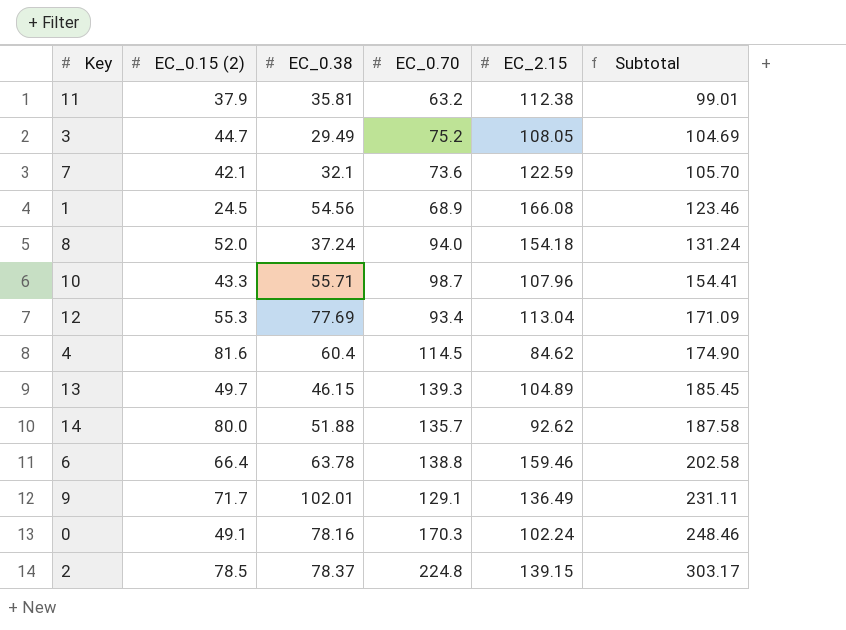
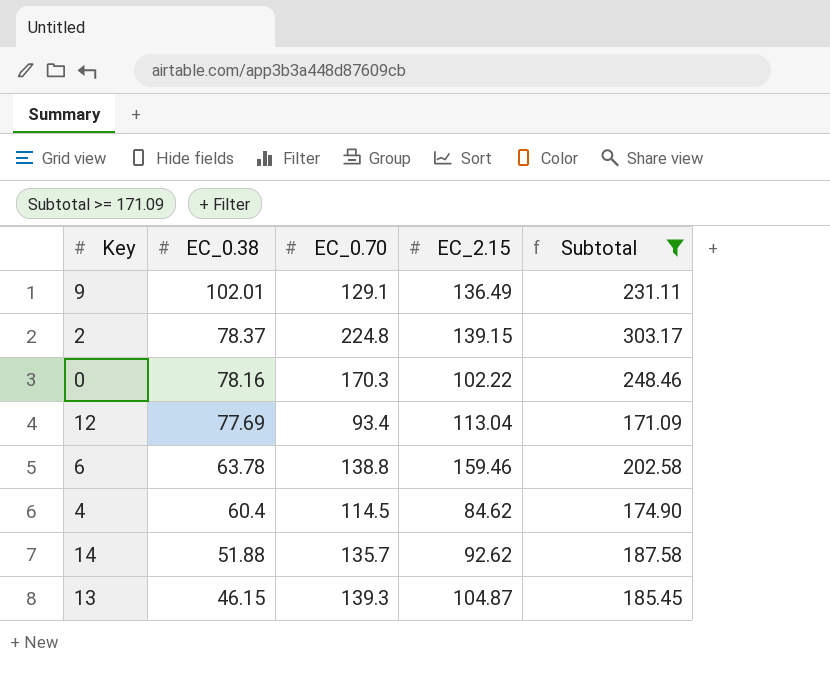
filter: none -> Subtotal >= 171.09
row order: Subtotal ascending -> EC_0.38 descending
column EC_0.15 (2) | position: 2 -> none
0 | EC_2.15: 102.24 -> 102.22
13 | EC_2.15: 104.89 -> 104.87

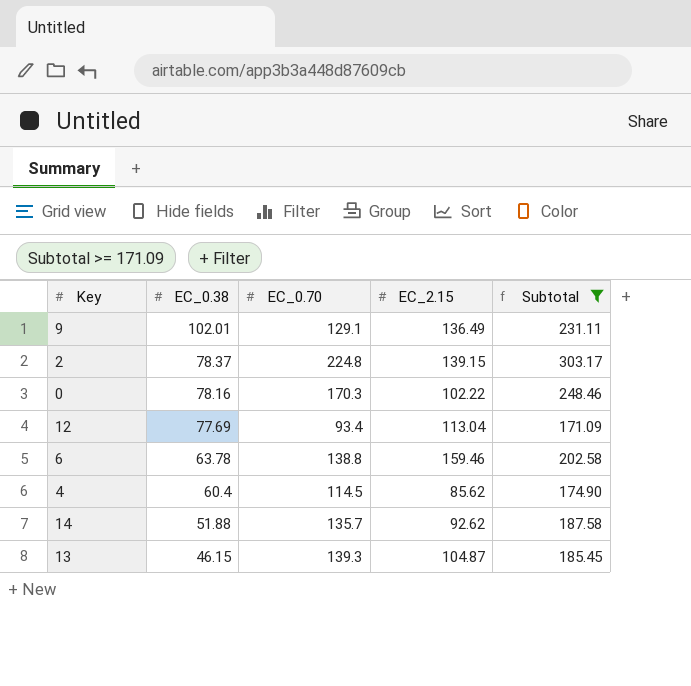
4 | EC_2.15: 84.62 -> 85.62

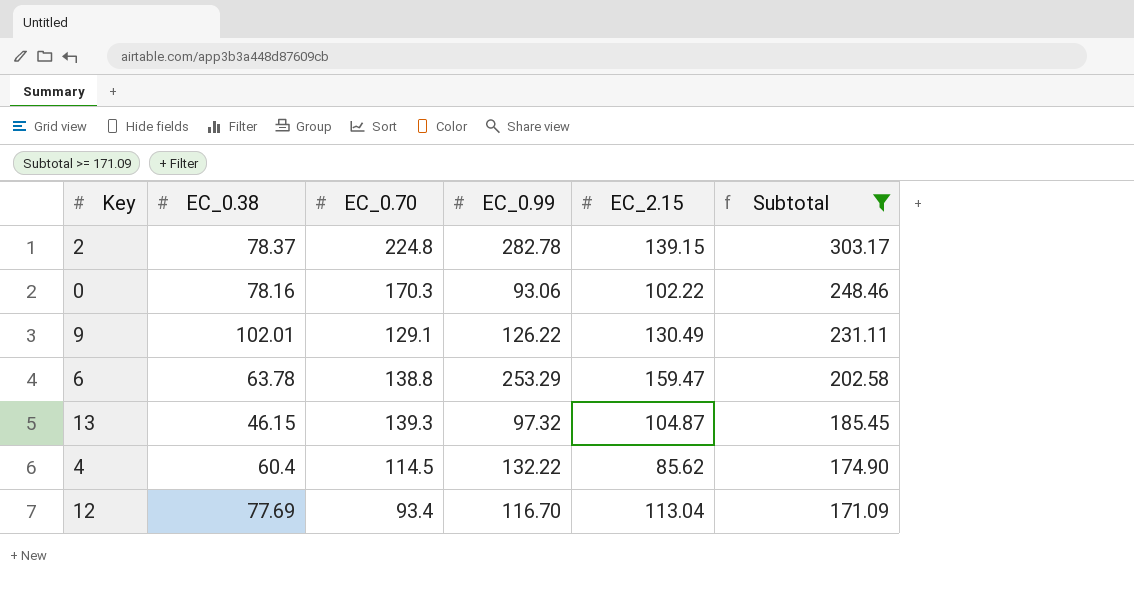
row order: EC_0.38 descending -> Subtotal descending
column EC_0.99 | position: none -> 4
row 14: 51.88 | 135.7 | 92.62 | 187.58 -> none
9 | EC_2.15: 136.49 -> 130.49
6 | EC_2.15: 159.46 -> 159.47

